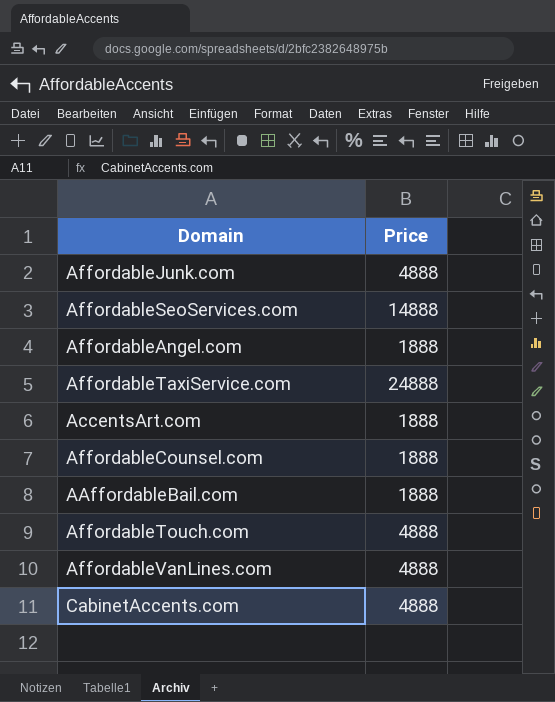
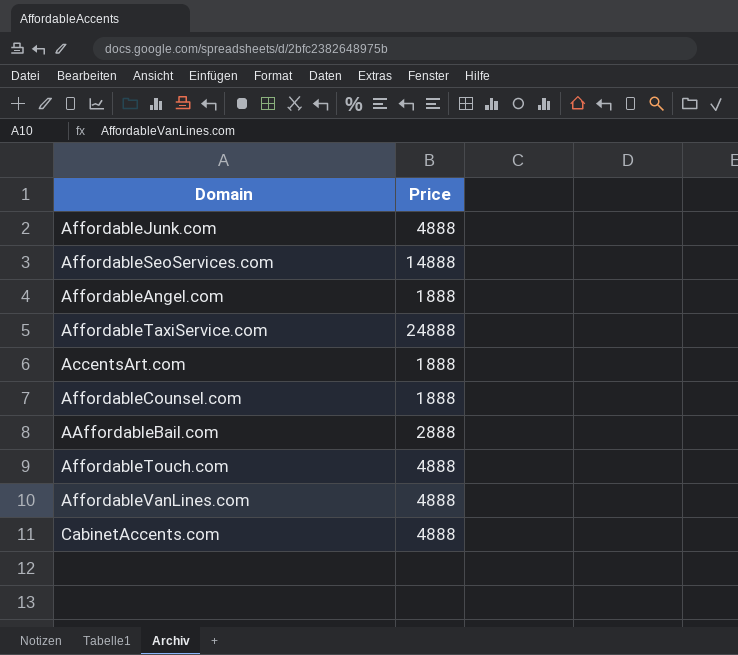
AAffordableBail.com | Price: 1888 -> 2888

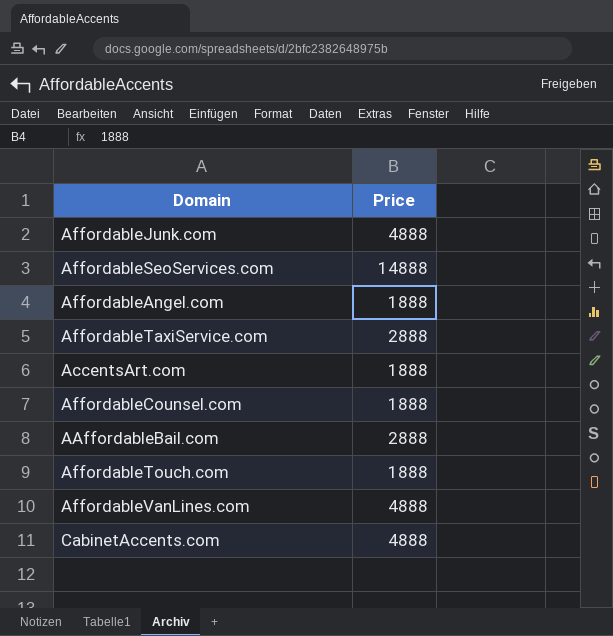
AffordableTaxiService.com | Price: 24888 -> 2888
AffordableTouch.com | Price: 4888 -> 1888

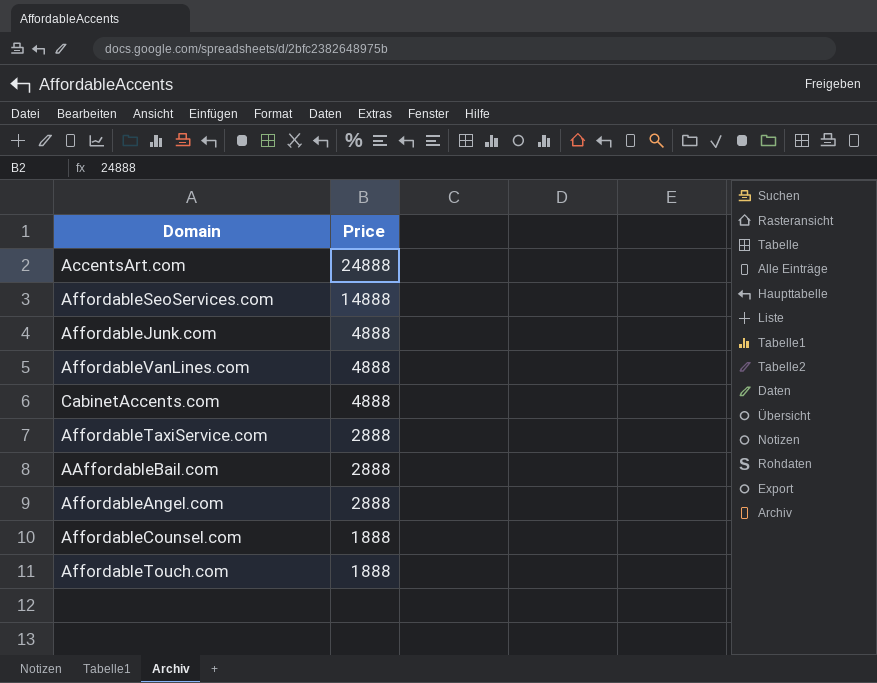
row order: none -> Price descending
AccentsArt.com | Price: 1888 -> 24888
AffordableAngel.com | Price: 1888 -> 2888

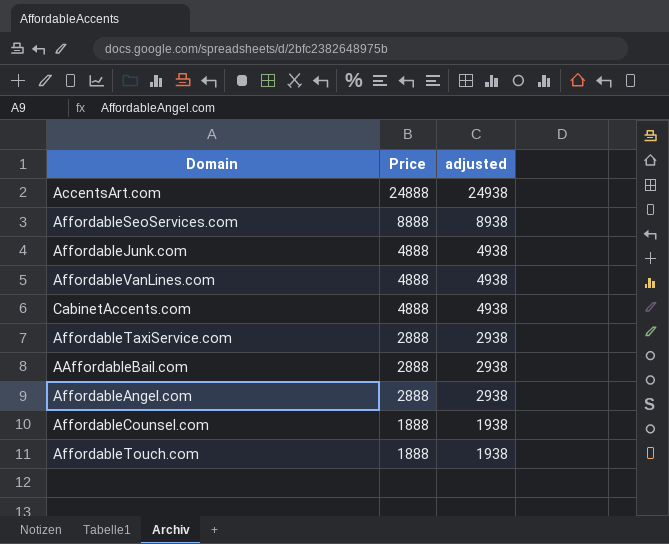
column adjusted | formula: none -> [Price] + 50
AffordableSeoServices.com | Price: 14888 -> 8888

